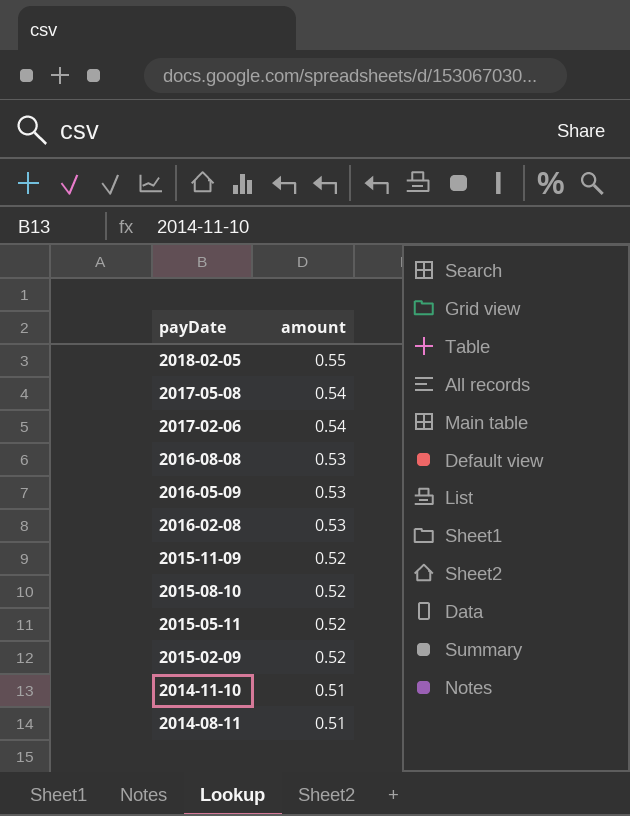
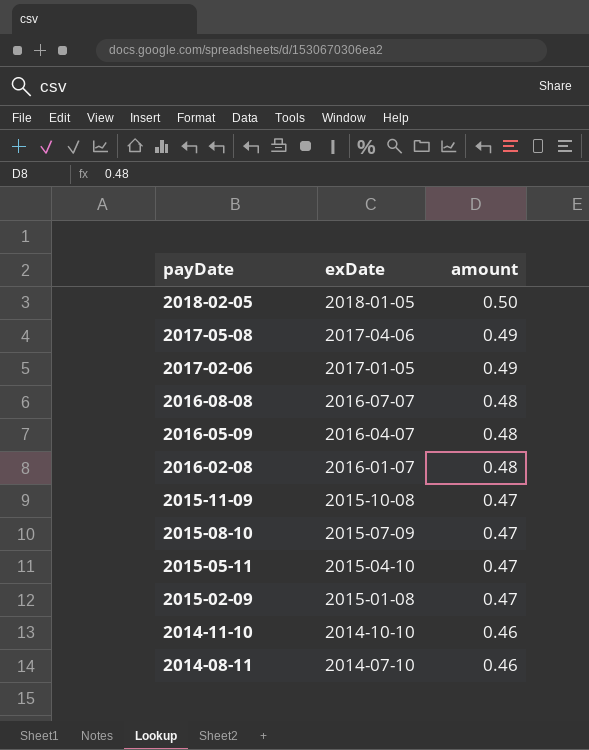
column exDate | position: none -> 2
2018-02-05 | amount: 0.55 -> 0.50
2017-05-08 | amount: 0.54 -> 0.49
2017-02-06 | amount: 0.54 -> 0.49
2016-08-08 | amount: 0.53 -> 0.48
2016-05-09 | amount: 0.53 -> 0.48
2016-02-08 | amount: 0.53 -> 0.48
2015-11-09 | amount: 0.52 -> 0.47
2015-08-10 | amount: 0.52 -> 0.47
2015-05-11 | amount: 0.52 -> 0.47
2015-02-09 | amount: 0.52 -> 0.47
2014-11-10 | amount: 0.51 -> 0.46
2014-08-11 | amount: 0.51 -> 0.46

